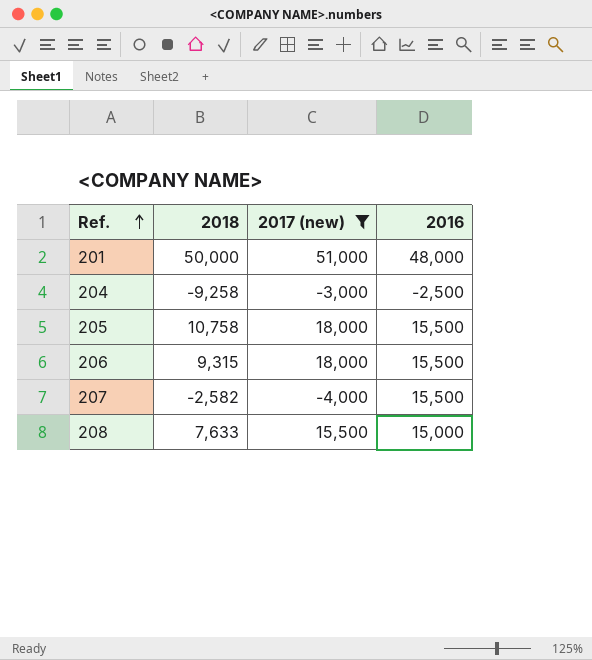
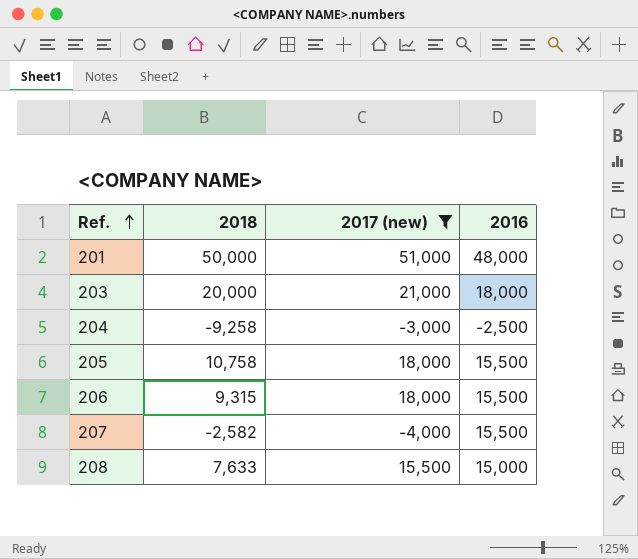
row 203: none -> 20,000 | 21,000 | 18,000

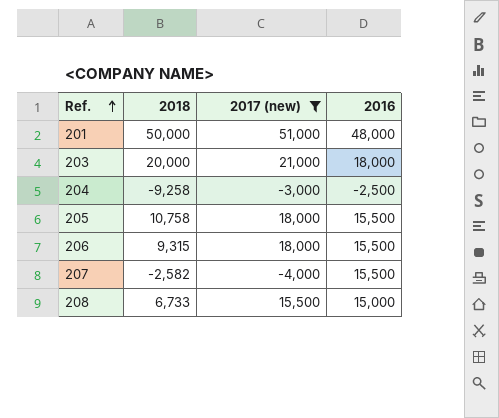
208 | 2018: 7,633 -> 6,733

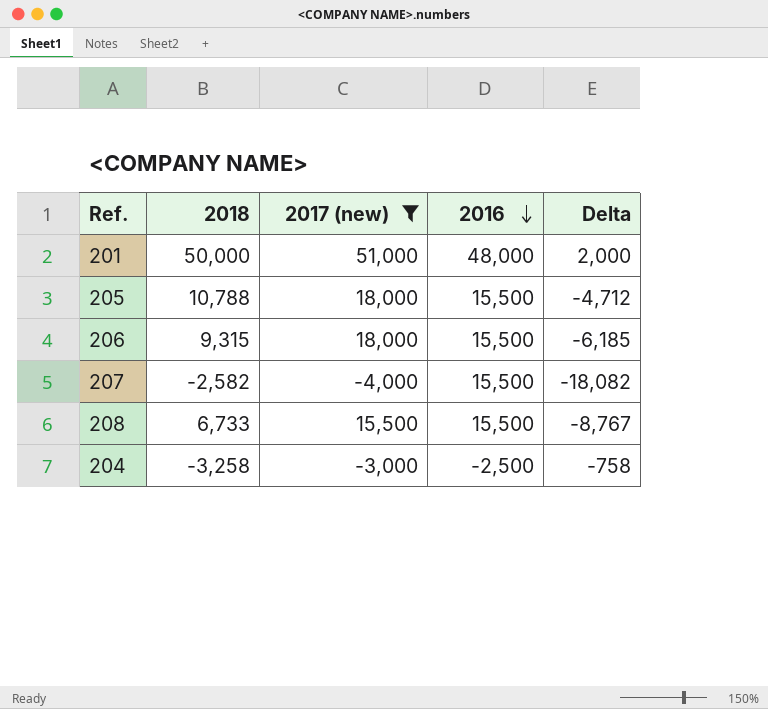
row order: Ref. ascending -> 2016 descending
column Delta | formula: none -> [2018] - [2016]
row 203: 20,000 | 21,000 | 18,000 -> none
205 | 2018: 10,758 -> 10,788
208 | 2016: 15,000 -> 15,500
204 | 2018: -9,258 -> -3,258

